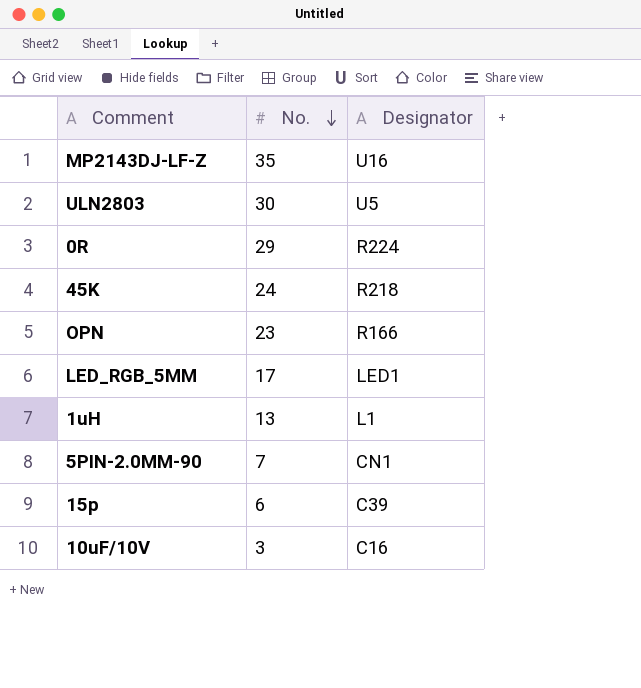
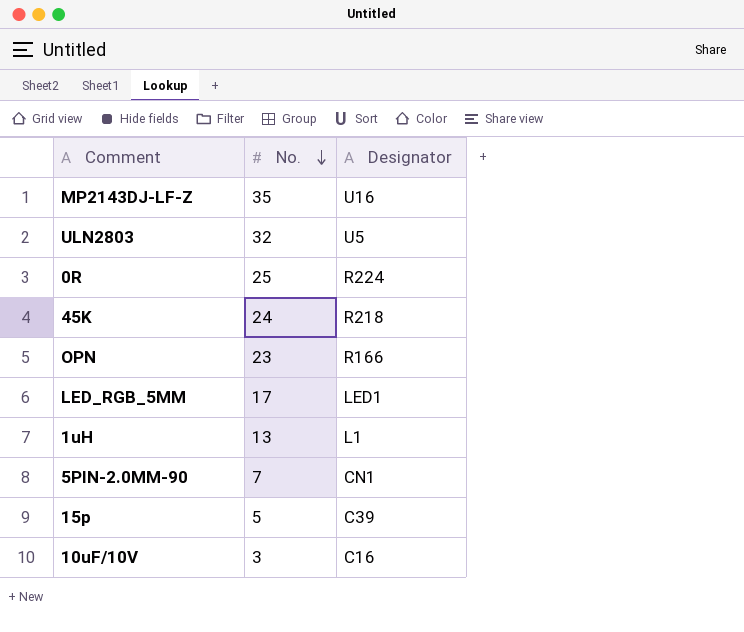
ULN2803 | No.: 30 -> 32
0R | No.: 29 -> 25
15p | No.: 6 -> 5

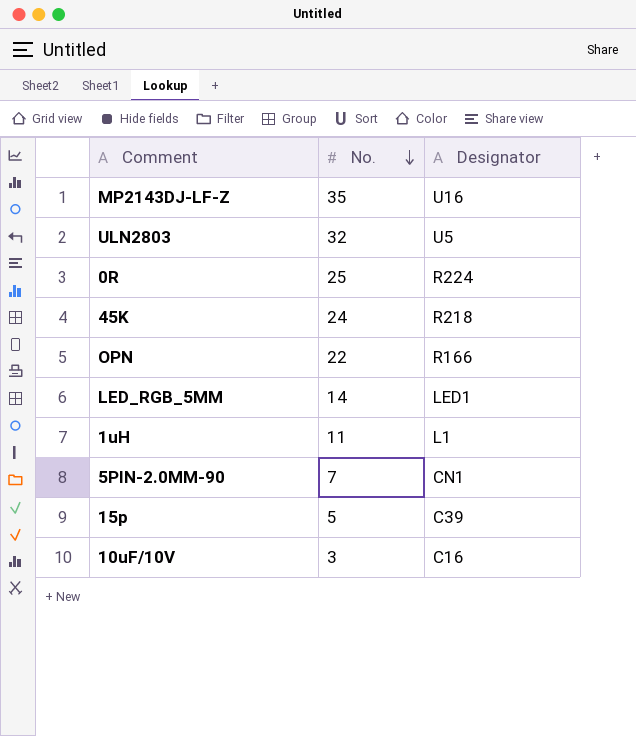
OPN | No.: 23 -> 22
LED_RGB_5MM | No.: 17 -> 14
1uH | No.: 13 -> 11

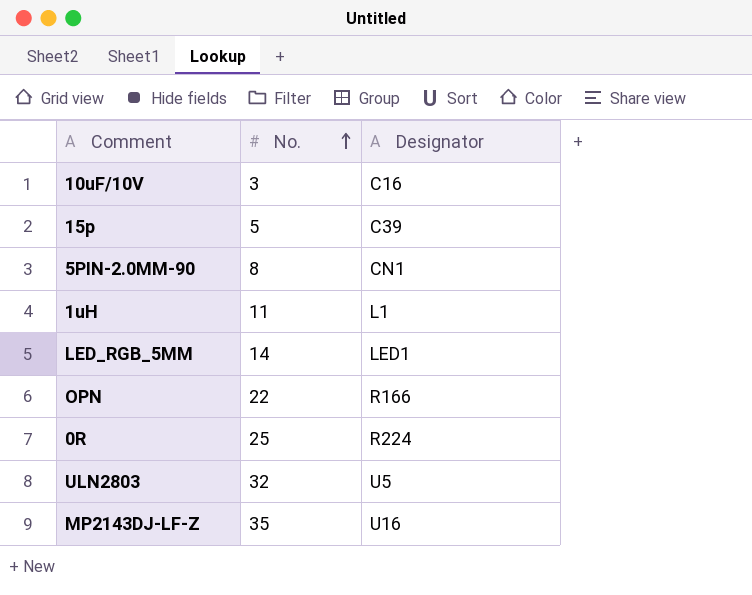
row order: No. descending -> No. ascending
row 45K: 24 | R218 -> none
5PIN-2.0MM-90 | No.: 7 -> 8

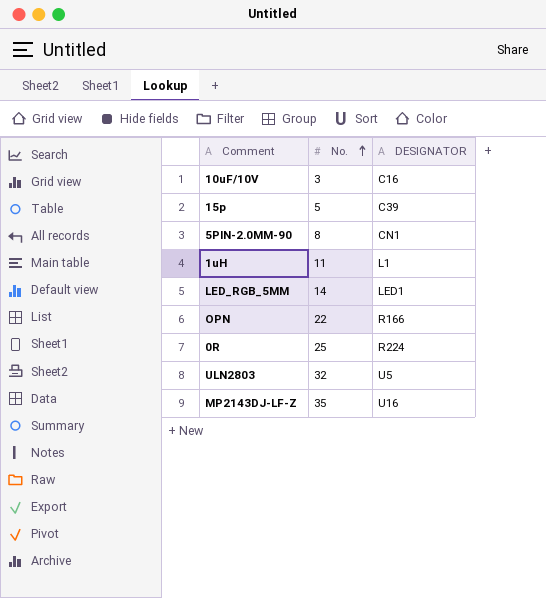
column name: Designator -> DESIGNATOR

